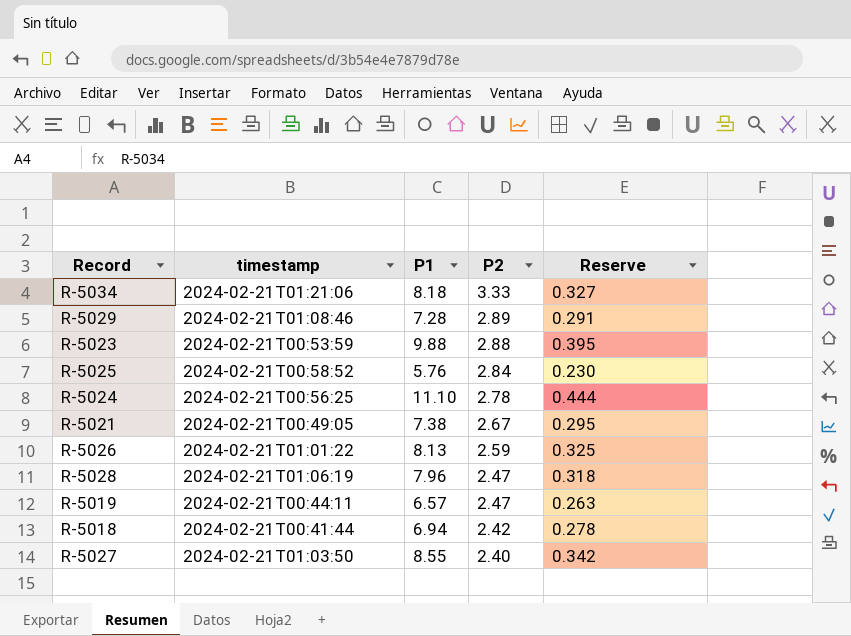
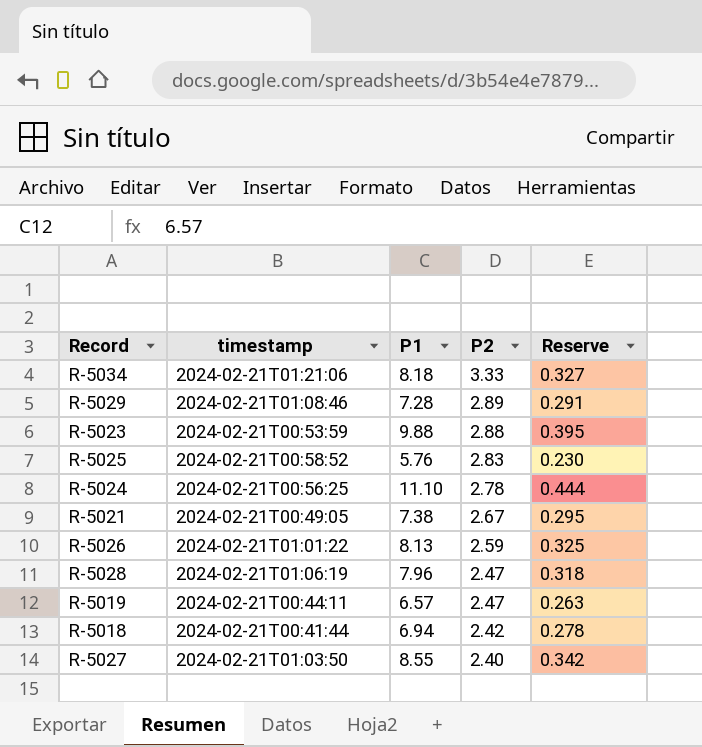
R-5025 | P2: 2.84 -> 2.83

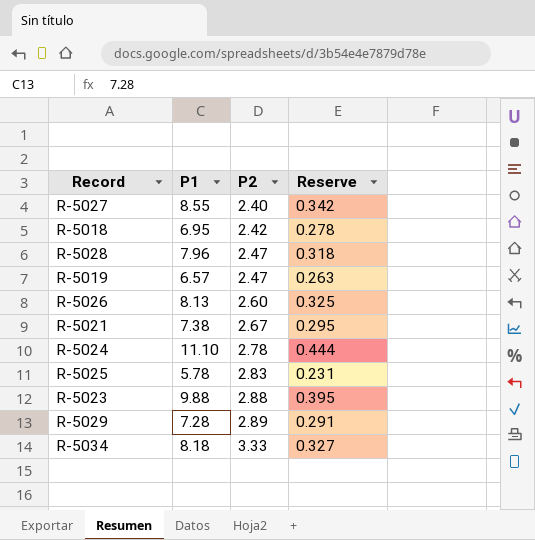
row order: P2 descending -> P2 ascending
column timestamp | position: 2 -> none
R-5018 | P1: 6.94 -> 6.95
R-5026 | P2: 2.59 -> 2.60
R-5025 | P1: 5.76 -> 5.78
R-5025 | Reserve: 0.230 -> 0.231

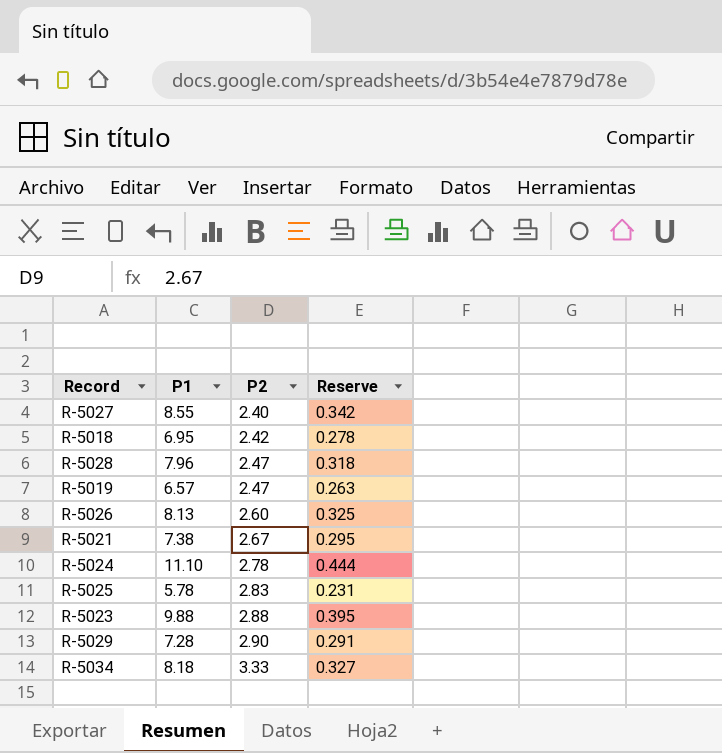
R-5029 | P2: 2.89 -> 2.90

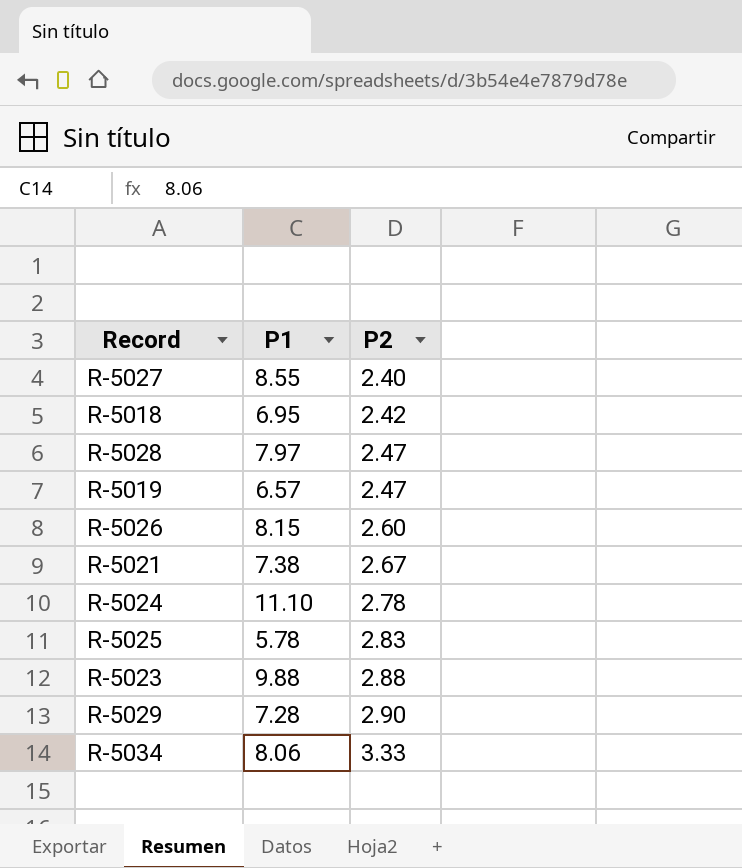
column Reserve | formula: [P1] * 0.04 -> none
R-5028 | P1: 7.96 -> 7.97
R-5026 | P1: 8.13 -> 8.15
R-5034 | P1: 8.18 -> 8.06

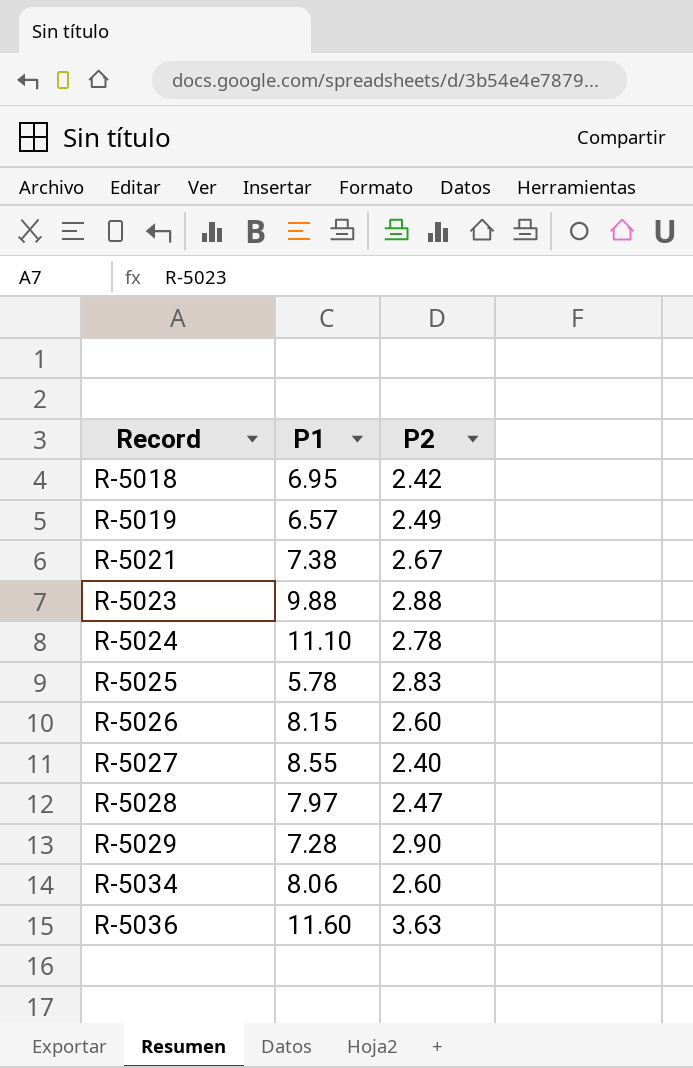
row order: P2 ascending -> Record ascending
R-5019 | P2: 2.47 -> 2.49
R-5034 | P2: 3.33 -> 2.60
row R-5036: none -> 11.60 | 3.63

